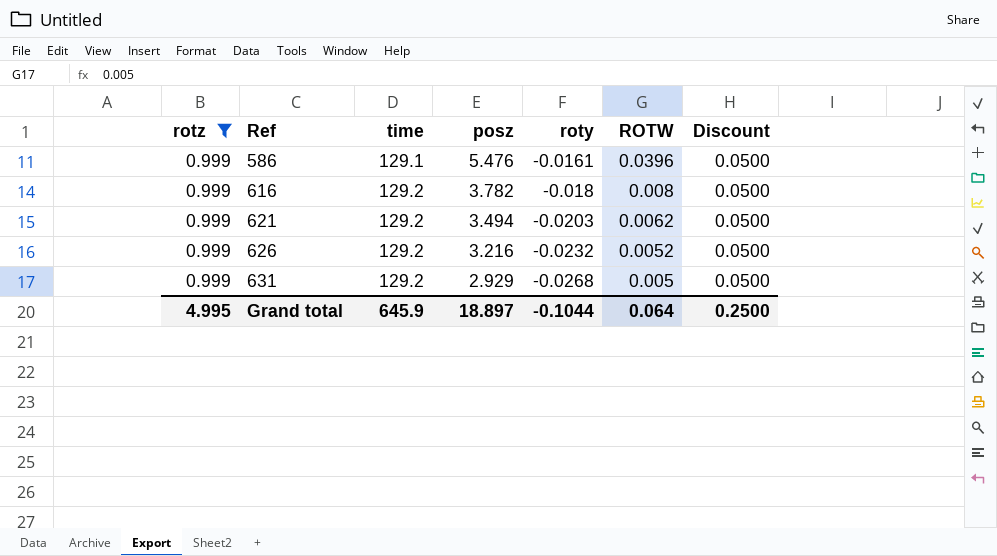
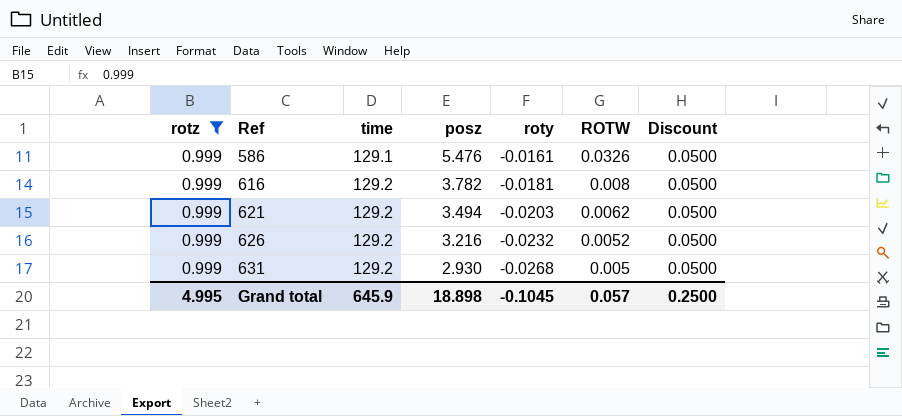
586 | ROTW: 0.0396 -> 0.0326
616 | roty: -0.018 -> -0.0181
631 | posz: 2.929 -> 2.930
Grand total | posz: 18.897 -> 18.898
Grand total | roty: -0.1044 -> -0.1045
Grand total | ROTW: 0.064 -> 0.057

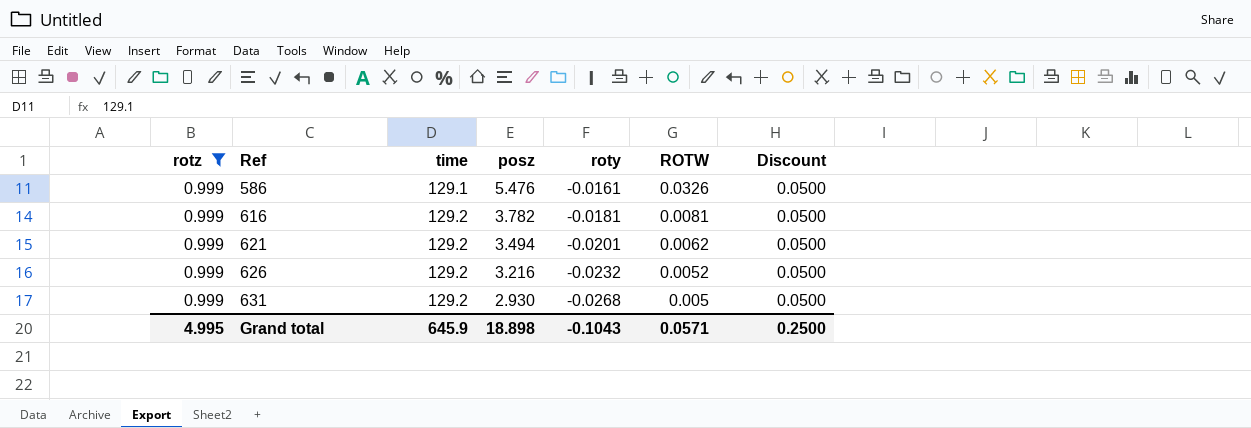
616 | ROTW: 0.008 -> 0.0081
621 | roty: -0.0203 -> -0.0201
Grand total | roty: -0.1045 -> -0.1043
Grand total | ROTW: 0.057 -> 0.0571

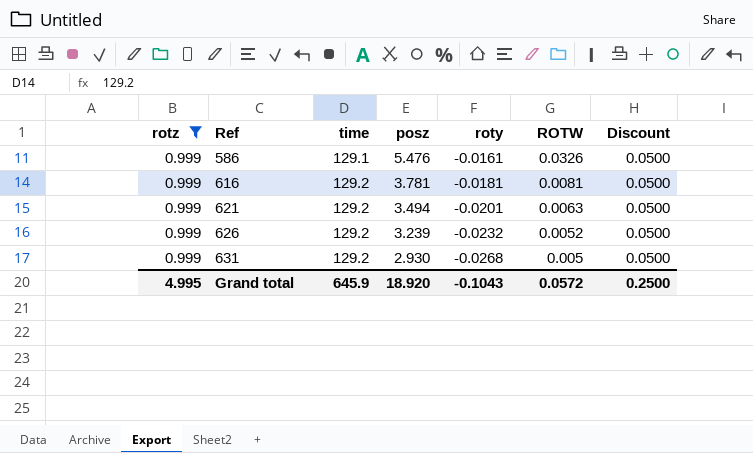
616 | posz: 3.782 -> 3.781
621 | ROTW: 0.0062 -> 0.0063
626 | posz: 3.216 -> 3.239
Grand total | posz: 18.898 -> 18.920
Grand total | ROTW: 0.0571 -> 0.0572

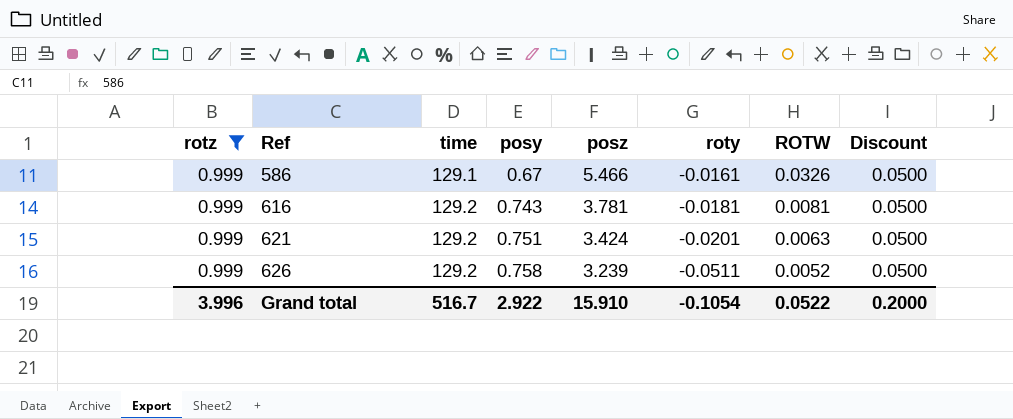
column posy | position: none -> 4
row 631: 0.999 | 129.2 | 2.930 | -0.0268 | 0.005 | 0.0500 -> none
586 | posz: 5.476 -> 5.466
621 | posz: 3.494 -> 3.424
626 | roty: -0.0232 -> -0.0511
Grand total | rotz: 4.995 -> 3.996
Grand total | time: 645.9 -> 516.7
Grand total | posz: 18.920 -> 15.910
Grand total | roty: -0.1043 -> -0.1054
Grand total | ROTW: 0.0572 -> 0.0522
Grand total | Discount: 0.2500 -> 0.2000

